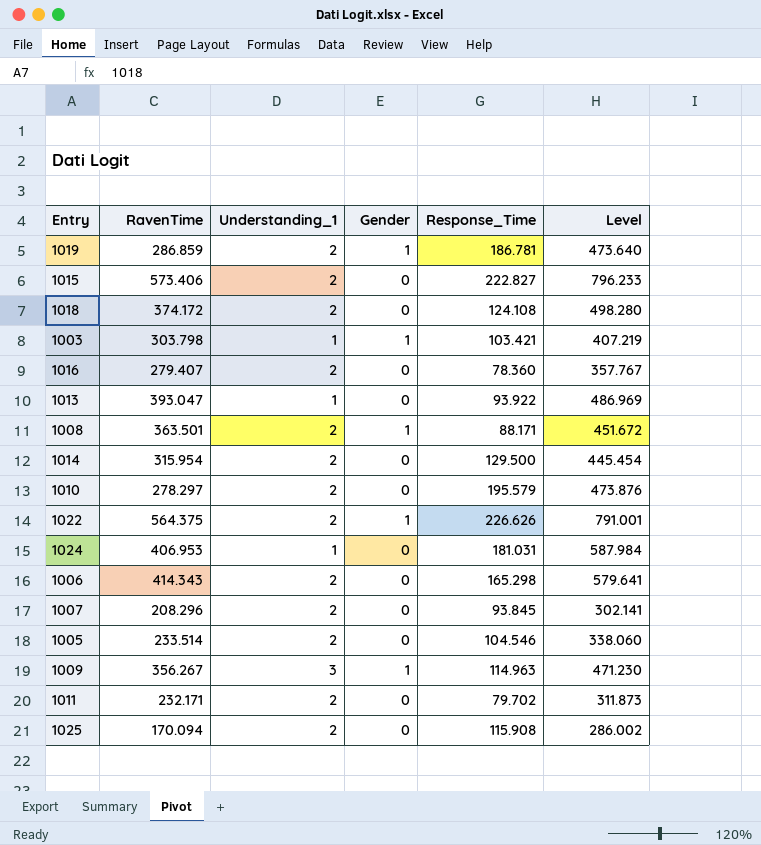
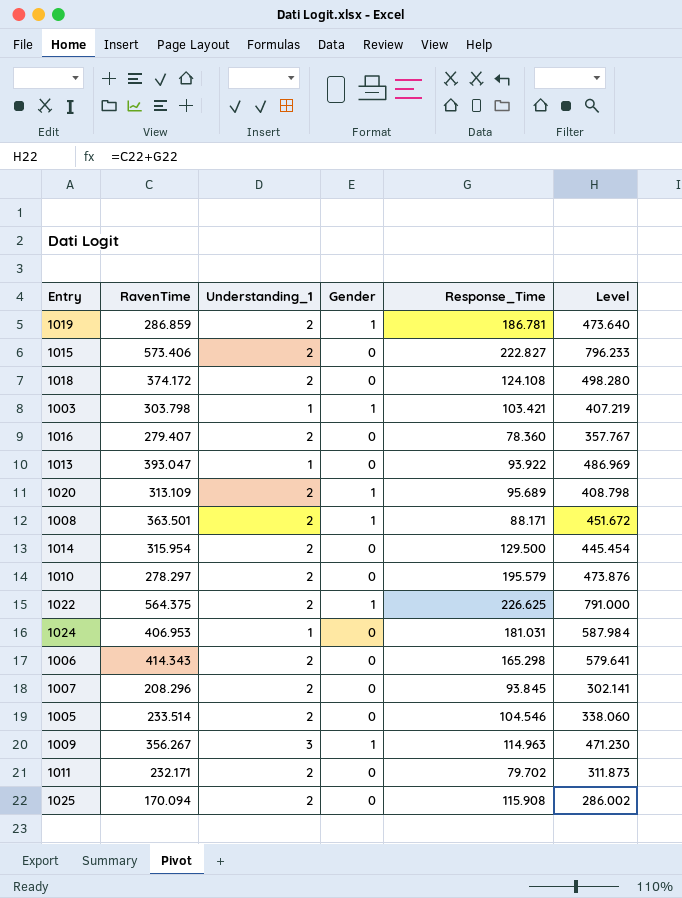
row 1020: none -> 313.109 | 2 | 1 | 95.689 | 408.798
1022 | Response_Time: 226.626 -> 226.625
1022 | Level: 791.001 -> 791.000

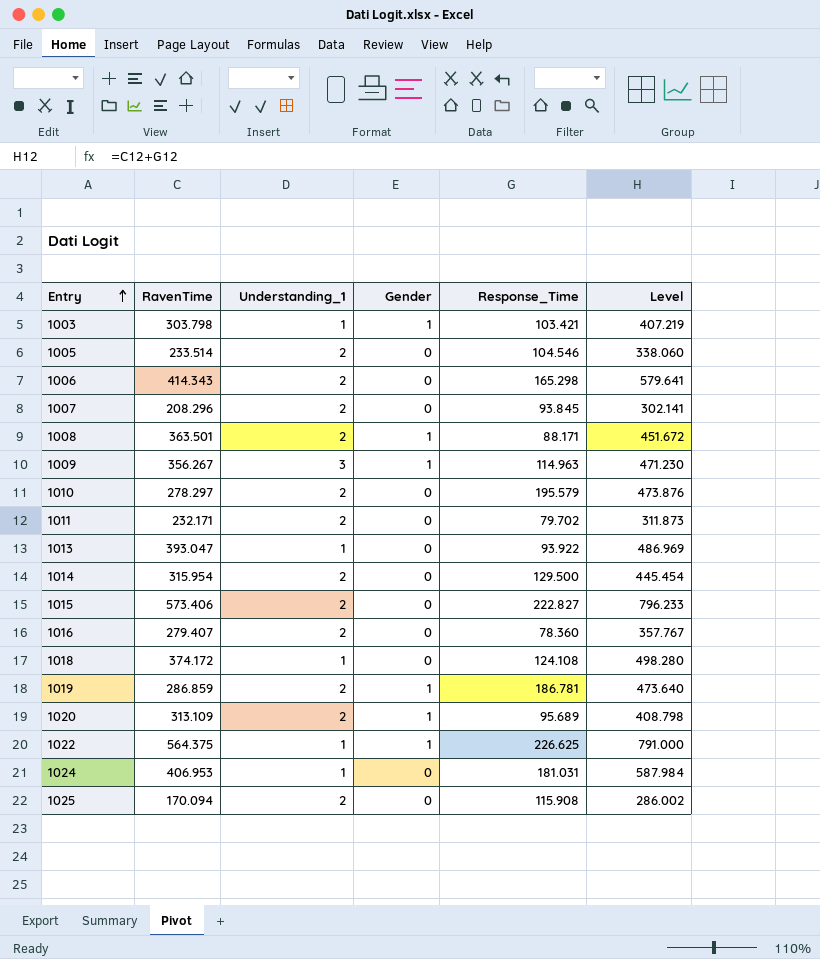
row order: none -> Entry ascending
1018 | Understanding_1: 2 -> 1
1022 | Understanding_1: 2 -> 1

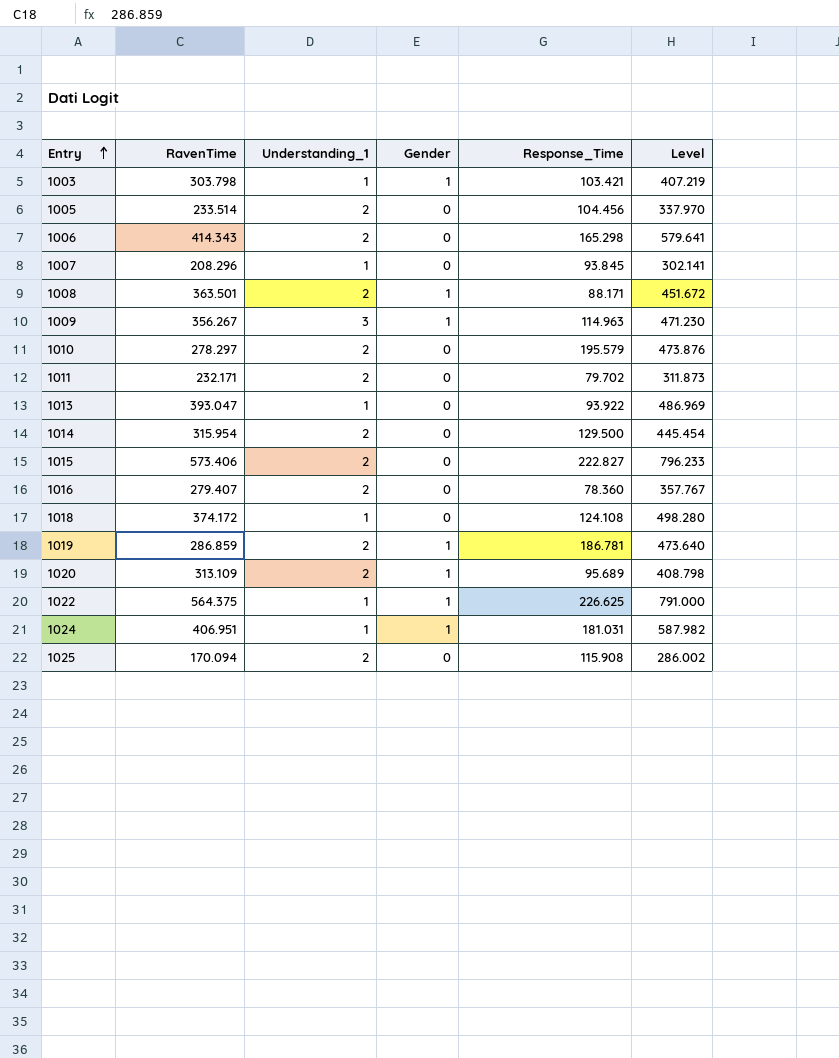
1005 | Response_Time: 104.546 -> 104.456
1005 | Level: 338.060 -> 337.970
1007 | Understanding_1: 2 -> 1
1024 | RavenTime: 406.953 -> 406.951
1024 | Gender: 0 -> 1
1024 | Level: 587.984 -> 587.982

